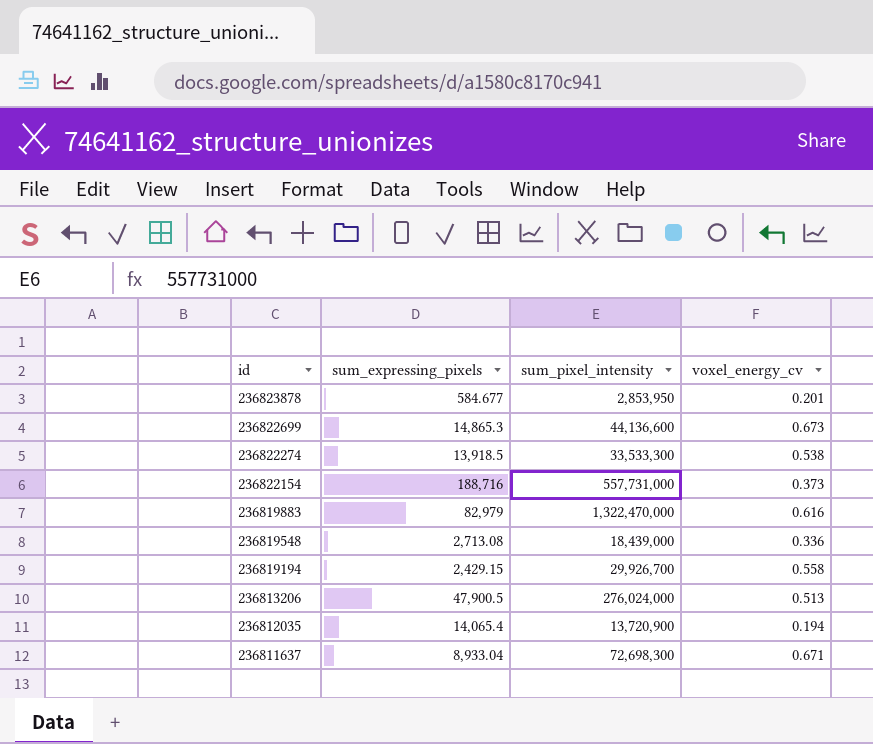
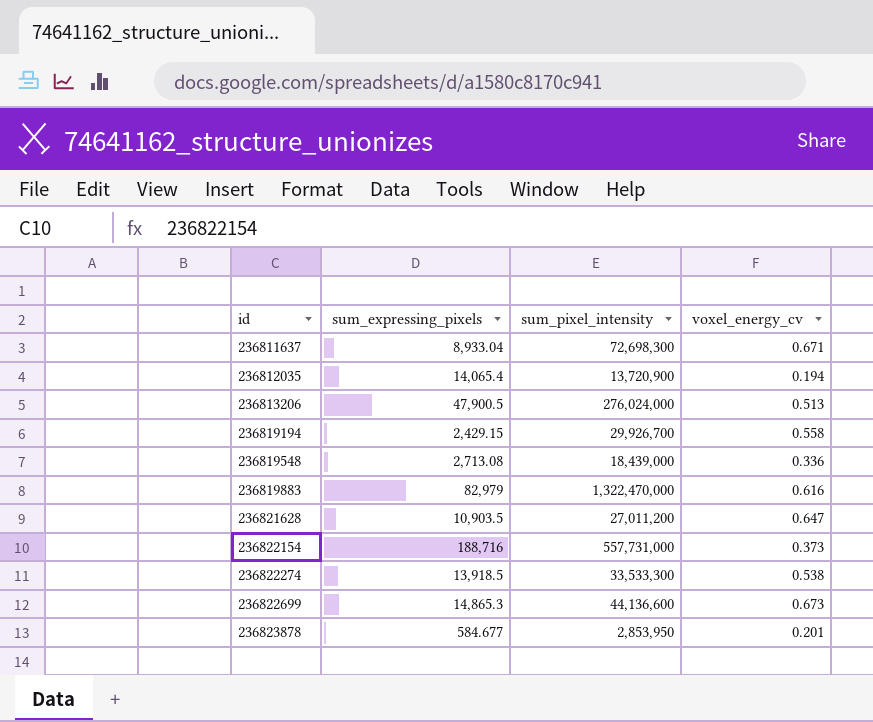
row order: id descending -> id ascending
row 236821628: none -> 10,903.5 | 27,011,200 | 0.647

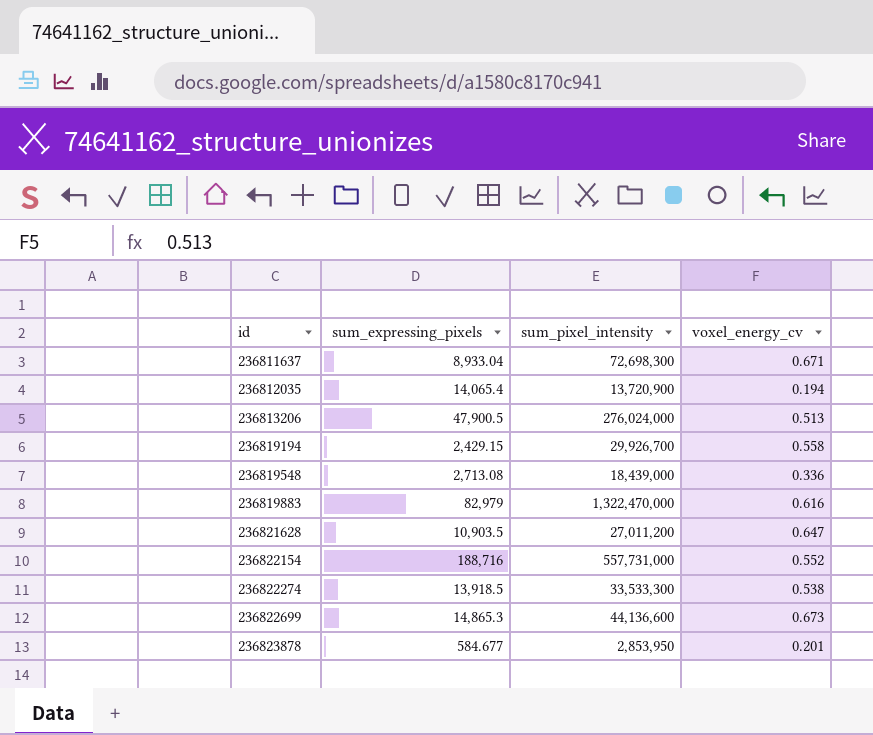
236822154 | voxel_energy_cv: 0.373 -> 0.552

